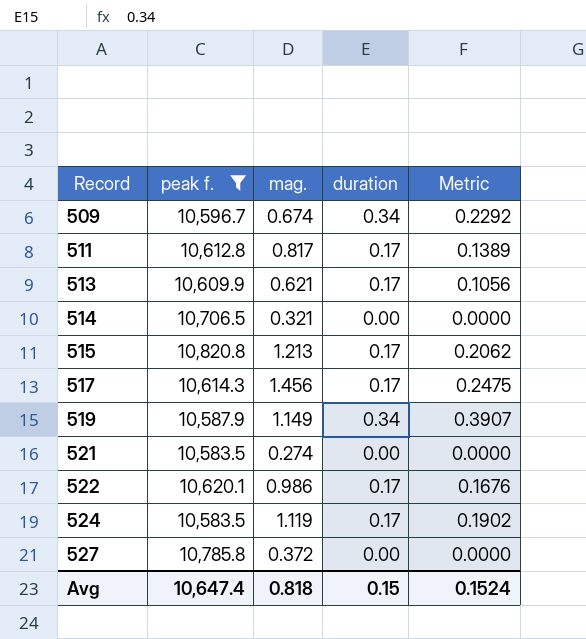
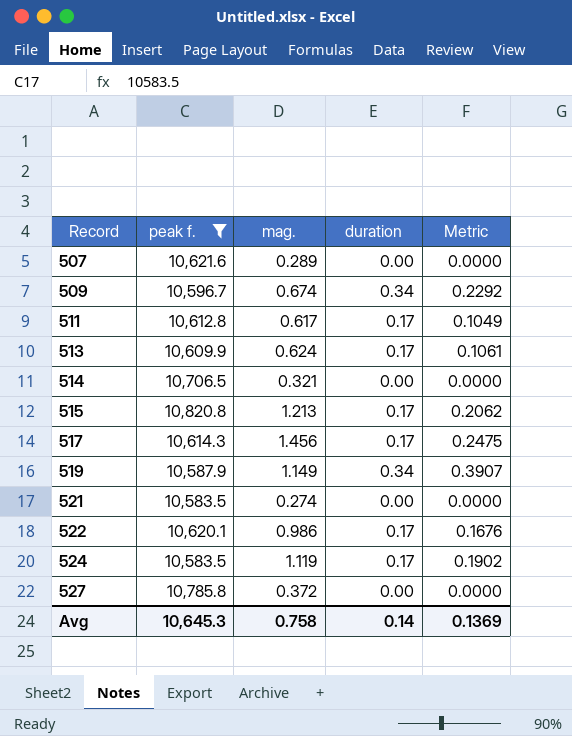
row 507: none -> 10,621.6 | 0.289 | 0.00 | 0.0000
511 | mag.: 0.817 -> 0.617
511 | Metric: 0.1389 -> 0.1049
513 | mag.: 0.621 -> 0.624
513 | Metric: 0.1056 -> 0.1061
Avg | peak f.: 10,647.4 -> 10,645.3
Avg | mag.: 0.818 -> 0.758
Avg | duration: 0.15 -> 0.14
Avg | Metric: 0.1524 -> 0.1369

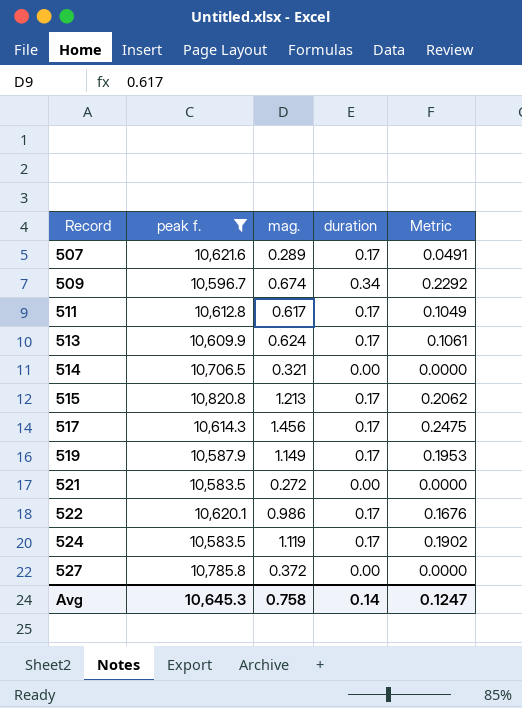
507 | duration: 0.00 -> 0.17
507 | Metric: 0.0000 -> 0.0491
519 | duration: 0.34 -> 0.17
519 | Metric: 0.3907 -> 0.1953
521 | mag.: 0.274 -> 0.272
Avg | Metric: 0.1369 -> 0.1247

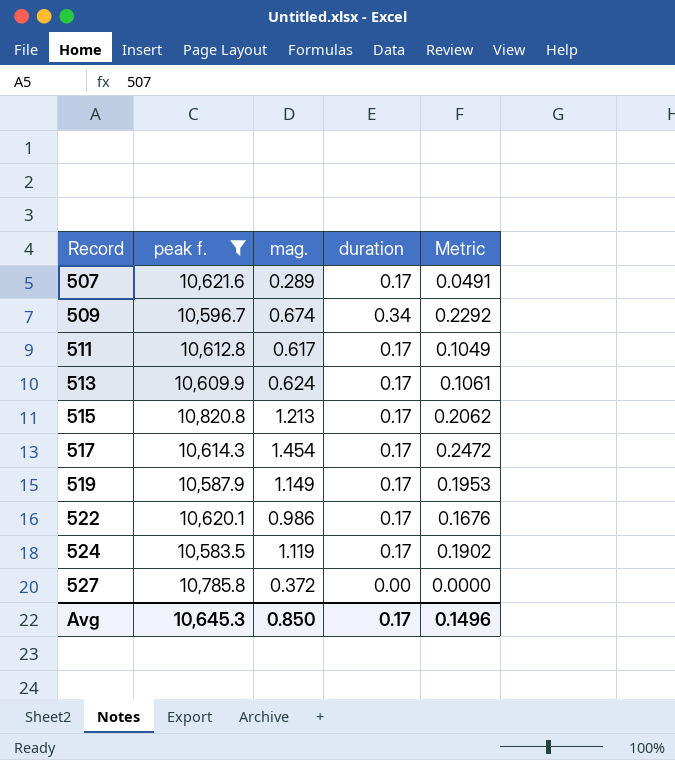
row 514: 10,706.5 | 0.321 | 0.00 | 0.0000 -> none
row 521: 10,583.5 | 0.272 | 0.00 | 0.0000 -> none
517 | mag.: 1.456 -> 1.454
517 | Metric: 0.2475 -> 0.2472
Avg | mag.: 0.758 -> 0.850
Avg | duration: 0.14 -> 0.17
Avg | Metric: 0.1247 -> 0.1496

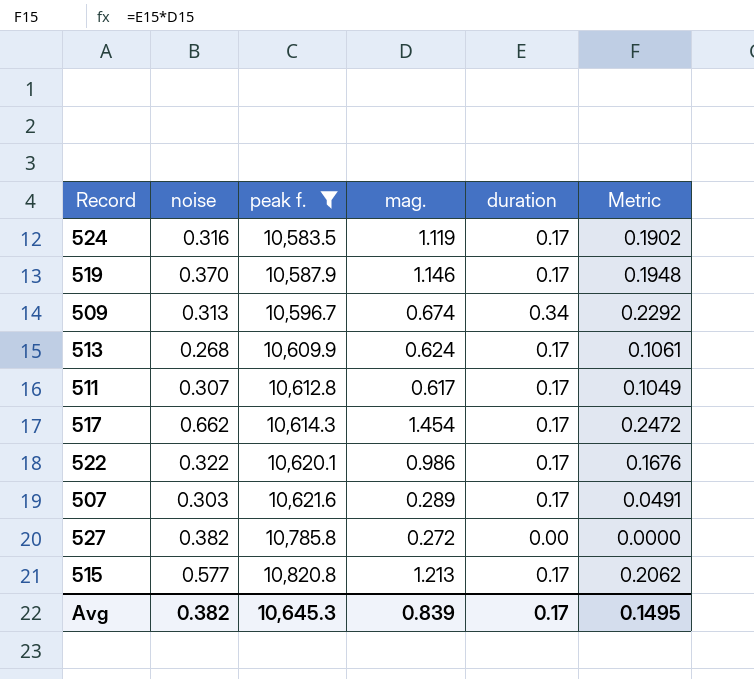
row order: Record ascending -> peak f. ascending
column noise | position: none -> 2
519 | mag.: 1.149 -> 1.146
519 | Metric: 0.1953 -> 0.1948
527 | mag.: 0.372 -> 0.272
Avg | mag.: 0.850 -> 0.839
Avg | Metric: 0.1496 -> 0.1495

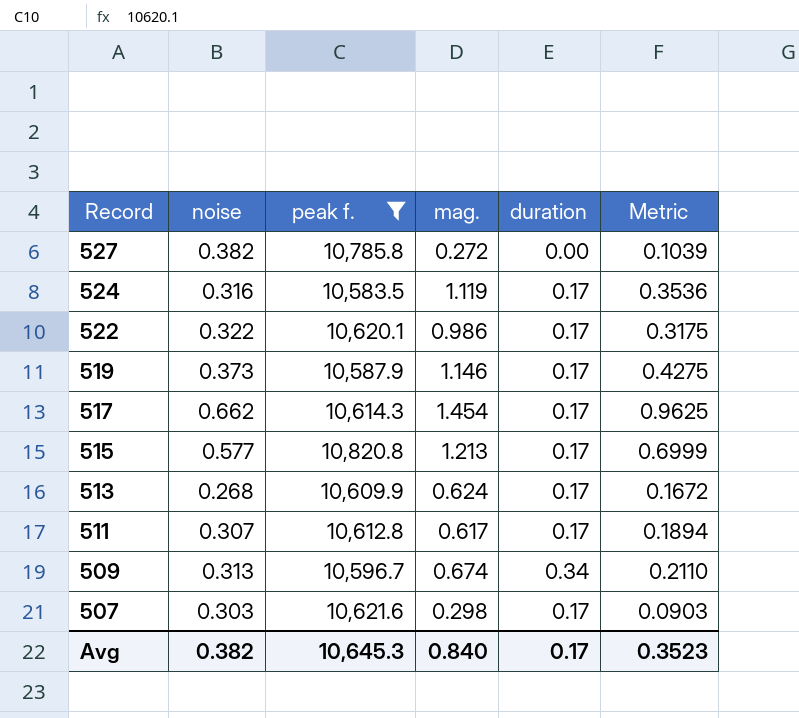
row order: peak f. ascending -> Record descending
column Metric | formula: [mag.] * [duration] -> [noise] * [mag.]
519 | noise: 0.370 -> 0.373
507 | mag.: 0.289 -> 0.298
Avg | mag.: 0.839 -> 0.840
Avg | Metric: 0.1495 -> 0.3523

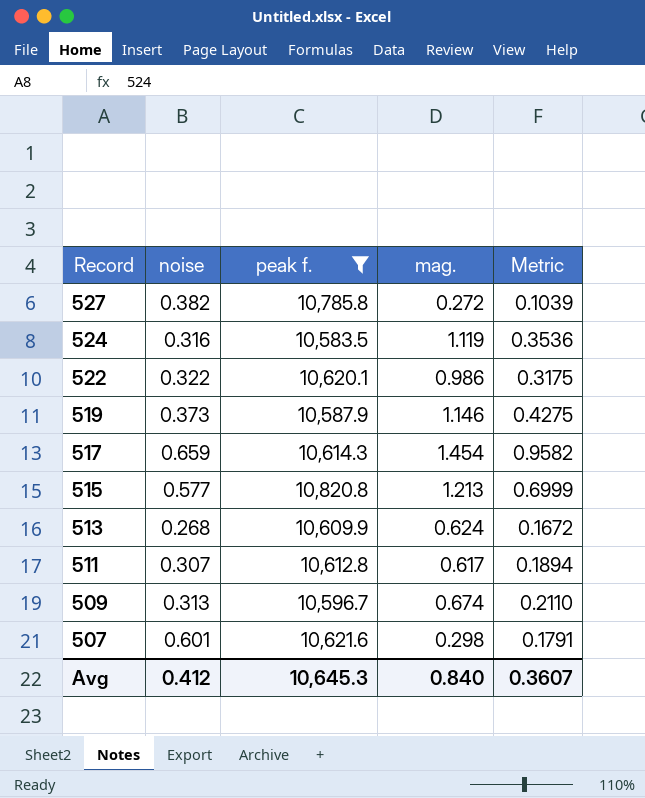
column duration | position: 5 -> none
517 | noise: 0.662 -> 0.659
517 | Metric: 0.9625 -> 0.9582
507 | noise: 0.303 -> 0.601
507 | Metric: 0.0903 -> 0.1791
Avg | noise: 0.382 -> 0.412
Avg | Metric: 0.3523 -> 0.3607

